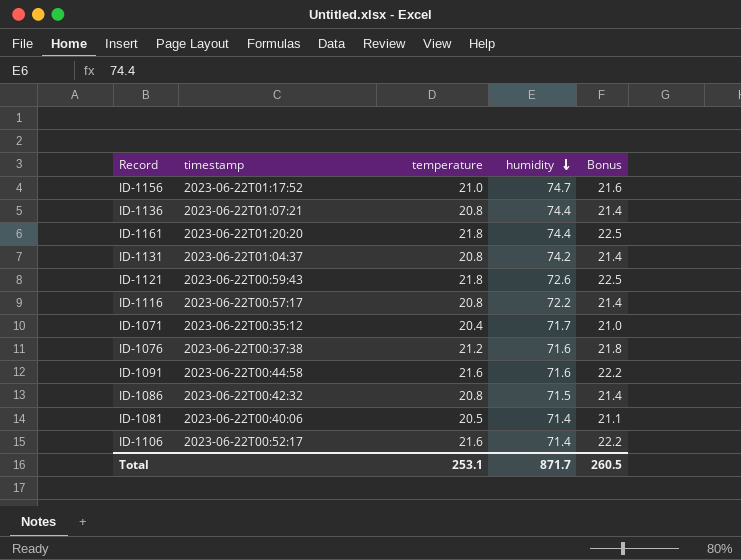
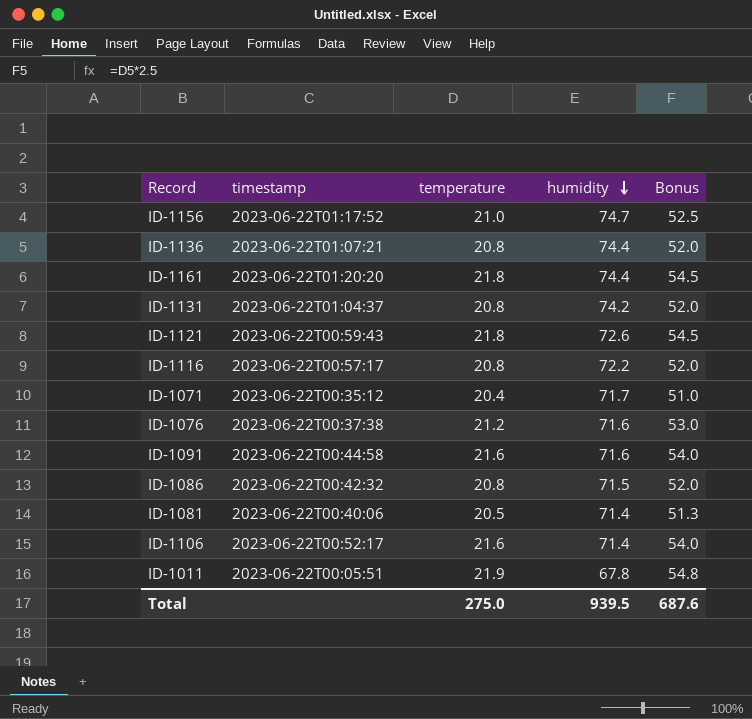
column Bonus | formula: [temperature] * 1.03 -> [temperature] * 2.5
row ID-1011: none -> 2023-06-22T00:05:51 | 21.9 | 67.8 | 54.8
Total | temperature: 253.1 -> 275.0
Total | humidity: 871.7 -> 939.5
Total | Bonus: 260.5 -> 687.6

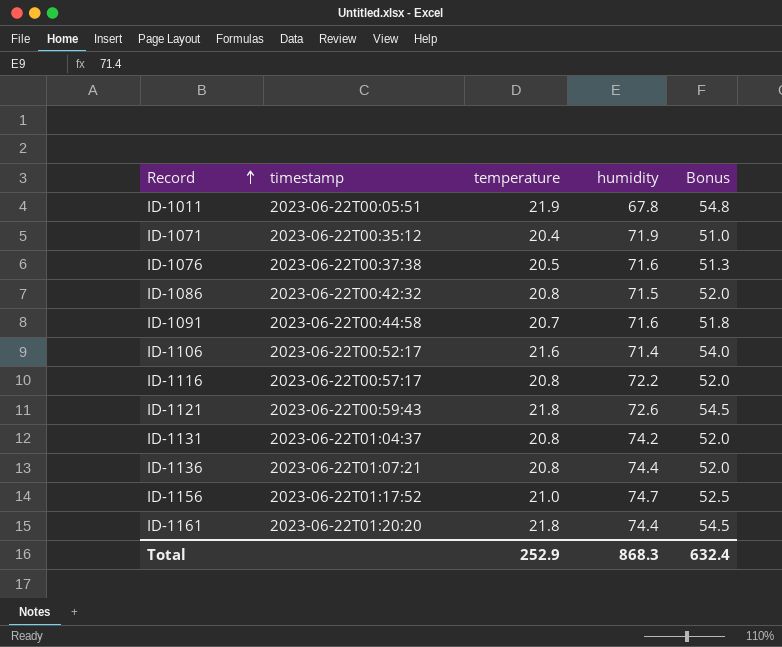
row order: humidity descending -> Record ascending
row ID-1081: 2023-06-22T00:40:06 | 20.5 | 71.4 | 51.3 -> none
ID-1071 | humidity: 71.7 -> 71.9
ID-1076 | temperature: 21.2 -> 20.5
ID-1076 | Bonus: 53.0 -> 51.3
ID-1091 | temperature: 21.6 -> 20.7
ID-1091 | Bonus: 54.0 -> 51.8
Total | temperature: 275.0 -> 252.9
Total | humidity: 939.5 -> 868.3
Total | Bonus: 687.6 -> 632.4

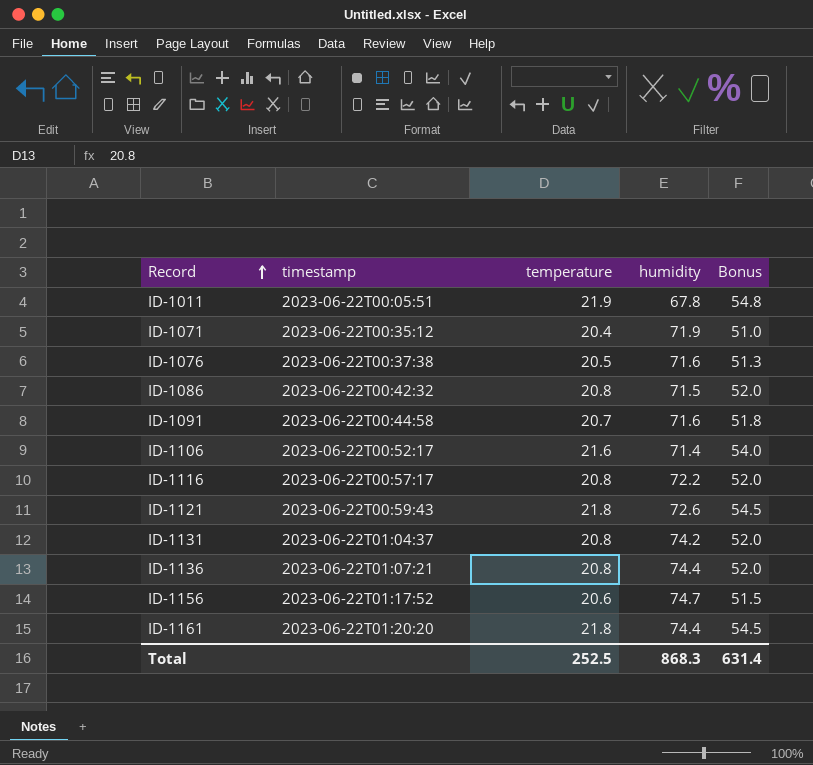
ID-1156 | temperature: 21.0 -> 20.6
ID-1156 | Bonus: 52.5 -> 51.5
Total | temperature: 252.9 -> 252.5
Total | Bonus: 632.4 -> 631.4

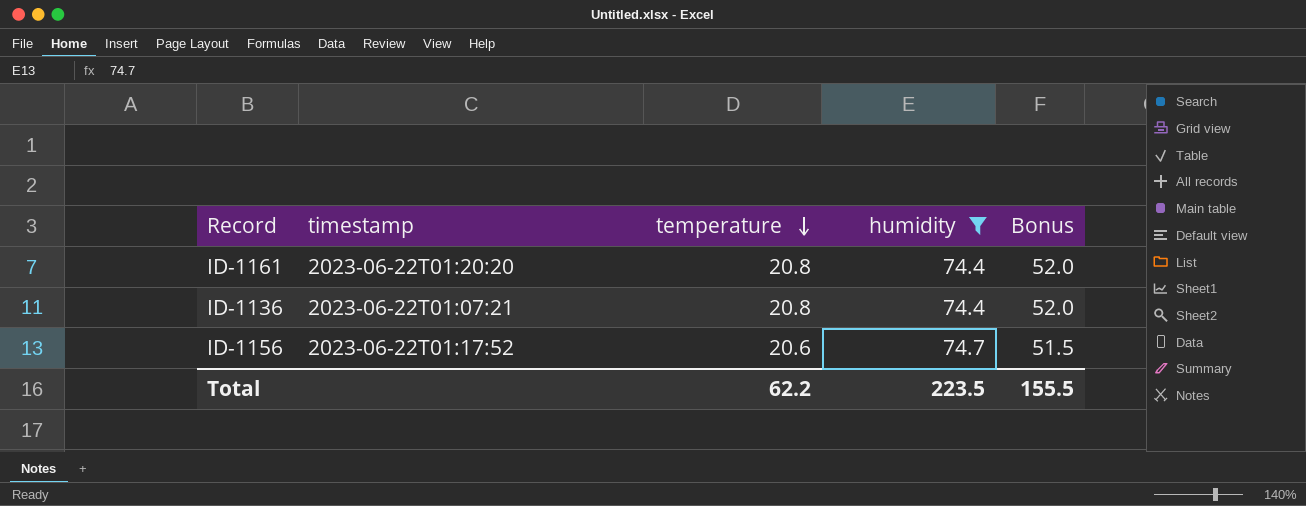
filter: none -> humidity >= 74.4
row order: Record ascending -> temperature descending
ID-1161 | temperature: 21.8 -> 20.8
ID-1161 | Bonus: 54.5 -> 52.0
Total | temperature: 252.5 -> 62.2
Total | humidity: 868.3 -> 223.5
Total | Bonus: 631.4 -> 155.5

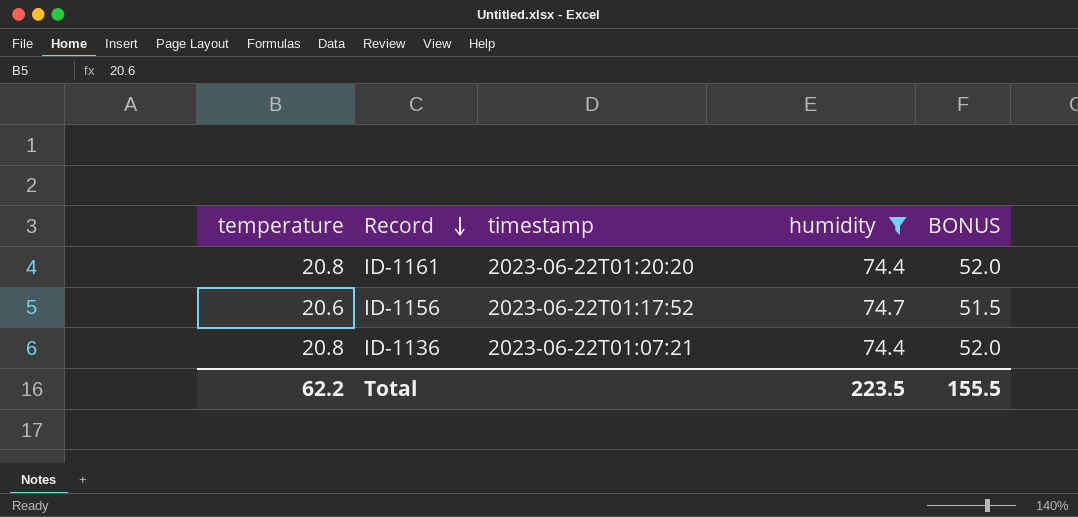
row order: temperature descending -> Record descending
column temperature | position: 3 -> 1
column name: Bonus -> BONUS

